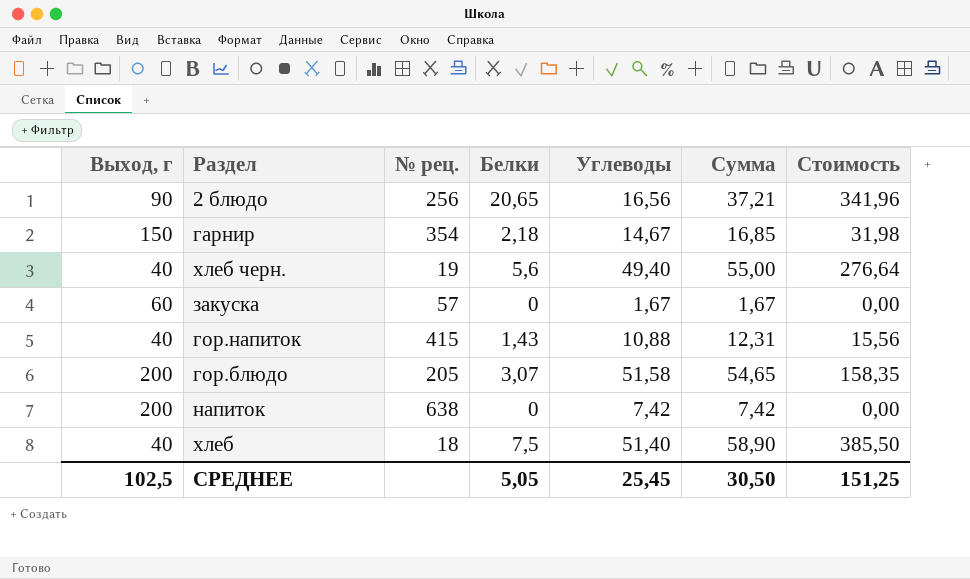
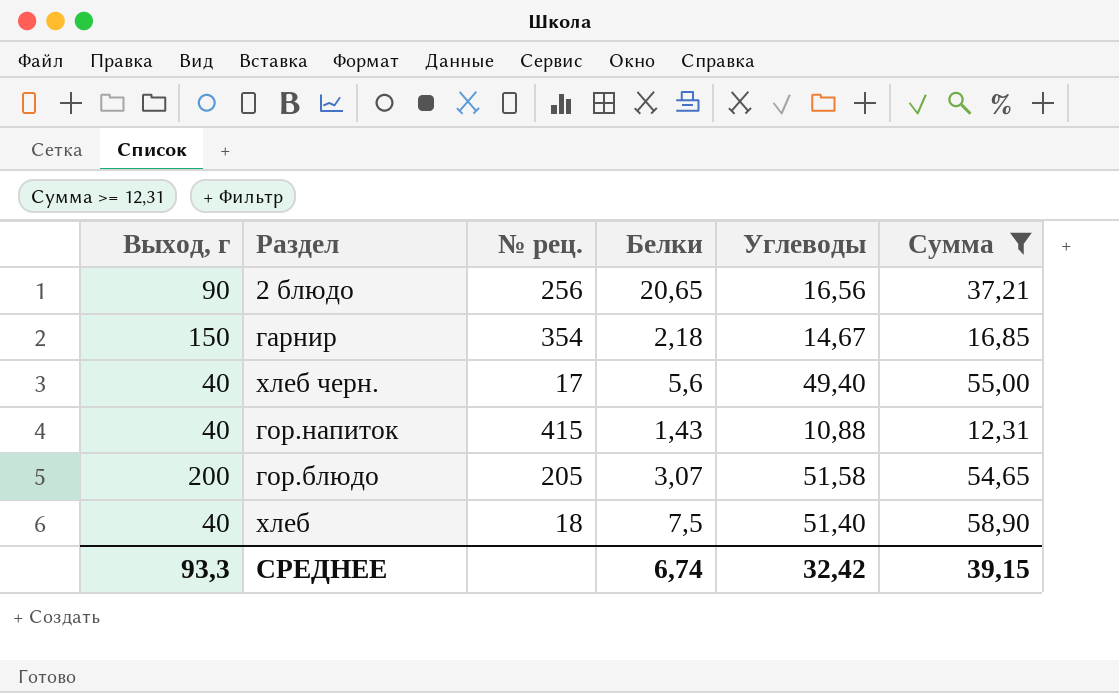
filter: none -> Сумма >= 12,31
column Стоимость | formula: [Белки] * [Углеводы] -> none
хлеб черн. | № рец.: 19 -> 17
СРЕДНЕЕ | Выход, г: 102,5 -> 93,3
СРЕДНЕЕ | Белки: 5,05 -> 6,74
СРЕДНЕЕ | Углеводы: 25,45 -> 32,42
СРЕДНЕЕ | Сумма: 30,50 -> 39,15

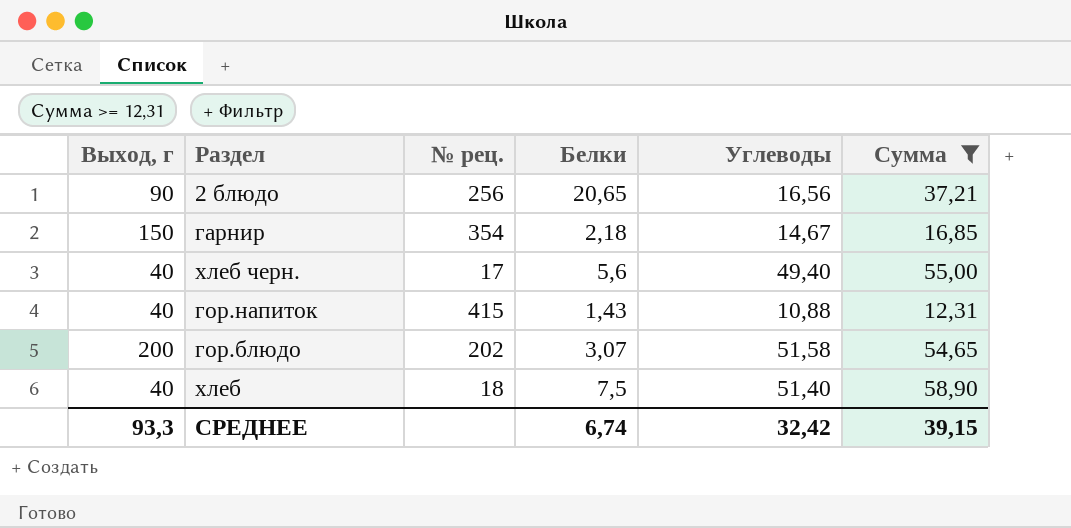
гор.блюдо | № рец.: 205 -> 202

